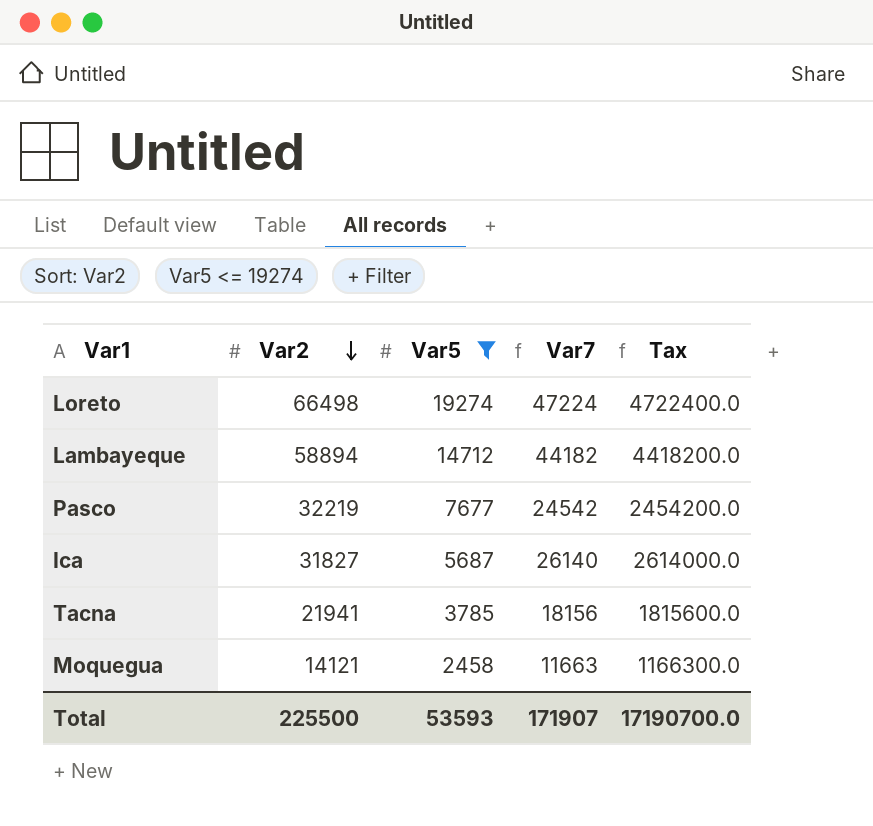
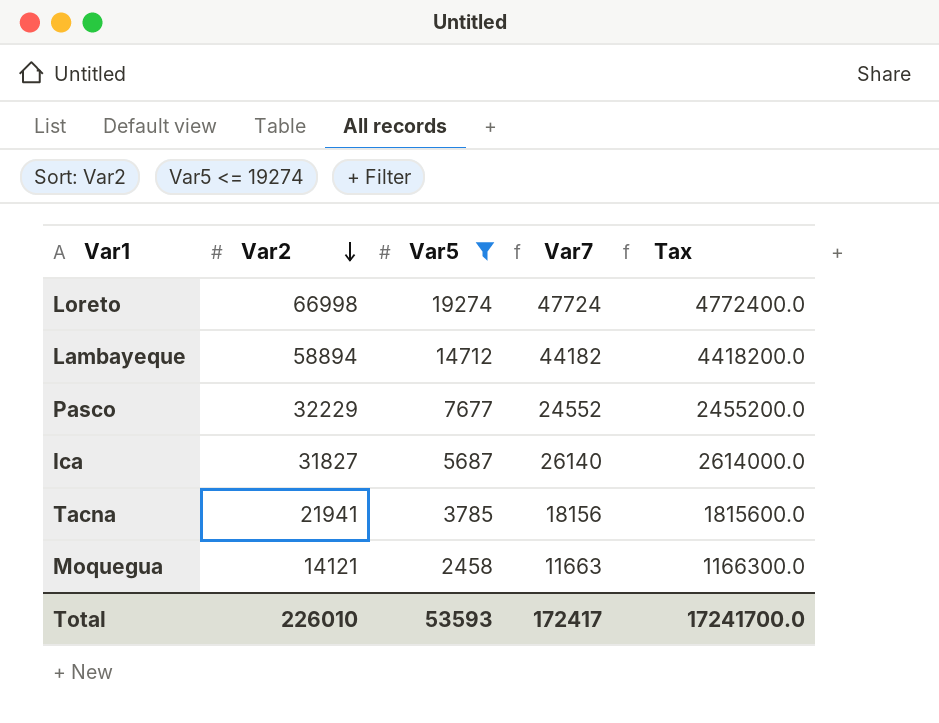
Loreto | Var2: 66498 -> 66998
Loreto | Var7: 47224 -> 47724
Loreto | Tax: 4722400.0 -> 4772400.0
Pasco | Var2: 32219 -> 32229
Pasco | Var7: 24542 -> 24552
Pasco | Tax: 2454200.0 -> 2455200.0
Total | Var2: 225500 -> 226010
Total | Var7: 171907 -> 172417
Total | Tax: 17190700.0 -> 17241700.0

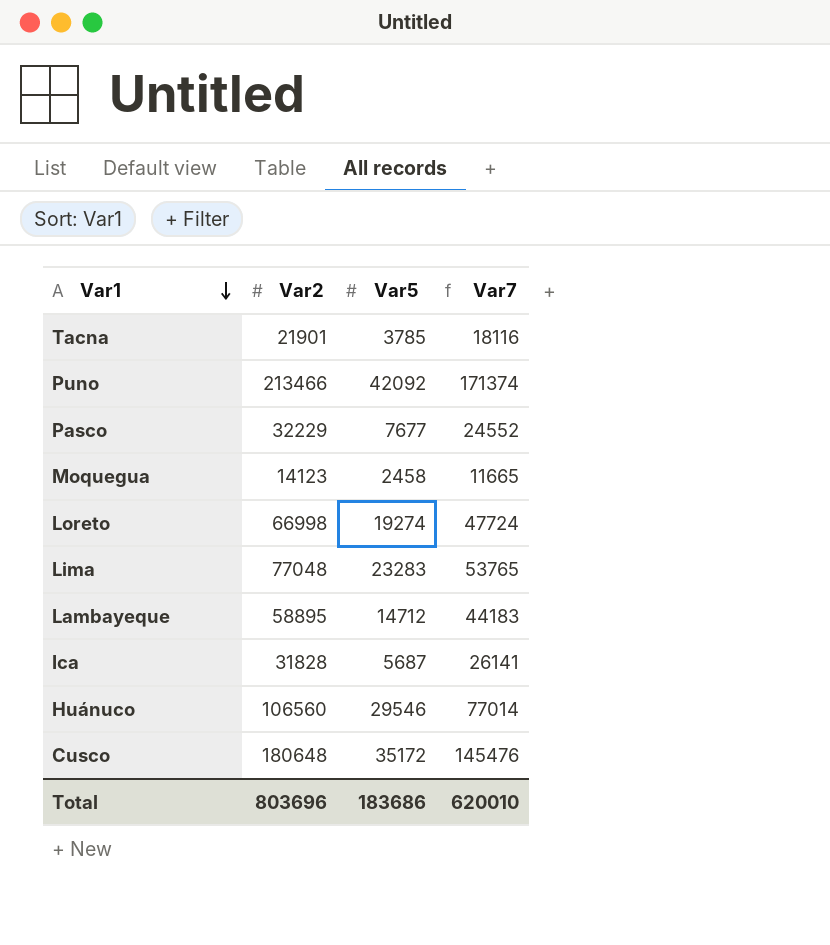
filter: Var5 <= 19274 -> none
row order: Var2 descending -> Var1 descending
column Tax | formula: [Var7] * 100 -> none
Tacna | Var2: 21941 -> 21901
Tacna | Var7: 18156 -> 18116
Moquegua | Var2: 14121 -> 14123
Moquegua | Var7: 11663 -> 11665
Lambayeque | Var2: 58894 -> 58895
Lambayeque | Var7: 44182 -> 44183
Ica | Var2: 31827 -> 31828
Ica | Var7: 26140 -> 26141
Total | Var2: 226010 -> 803696
Total | Var5: 53593 -> 183686
Total | Var7: 172417 -> 620010

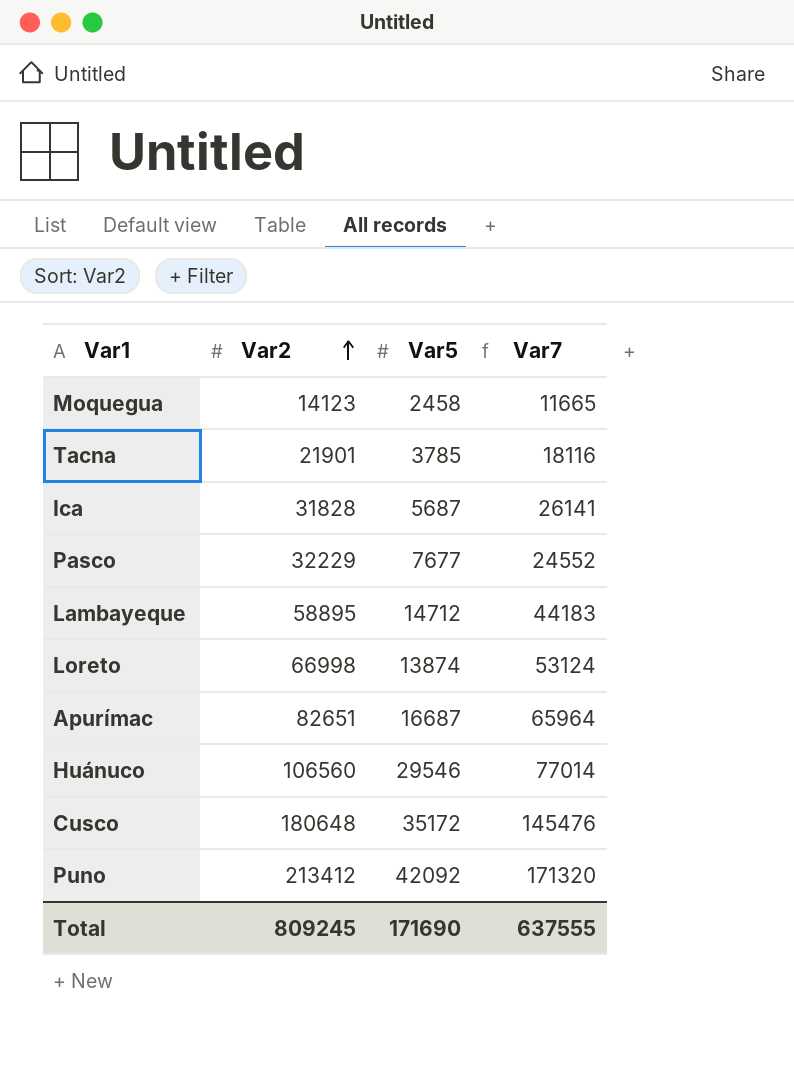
row order: Var1 descending -> Var2 ascending
row Lima: 77048 | 23283 | 53765 -> none
Loreto | Var5: 19274 -> 13874
Loreto | Var7: 47724 -> 53124
row Apurímac: none -> 82651 | 16687 | 65964
Puno | Var2: 213466 -> 213412
Puno | Var7: 171374 -> 171320
Total | Var2: 803696 -> 809245
Total | Var5: 183686 -> 171690
Total | Var7: 620010 -> 637555

